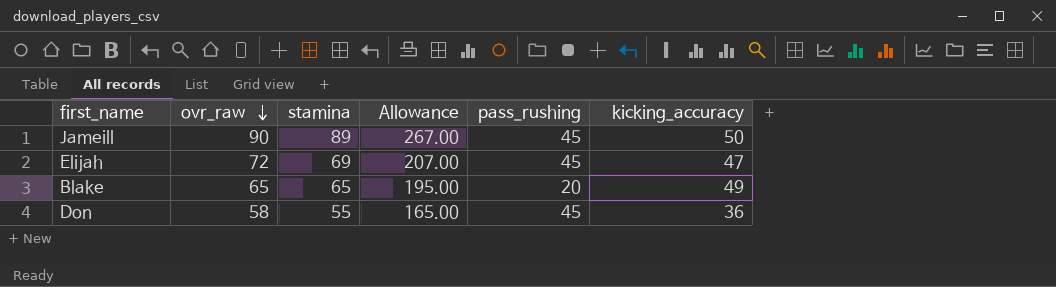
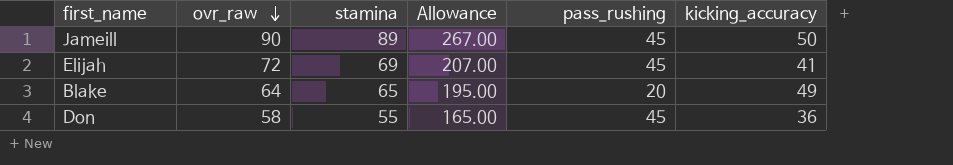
Elijah | kicking_accuracy: 47 -> 41
Blake | ovr_raw: 65 -> 64

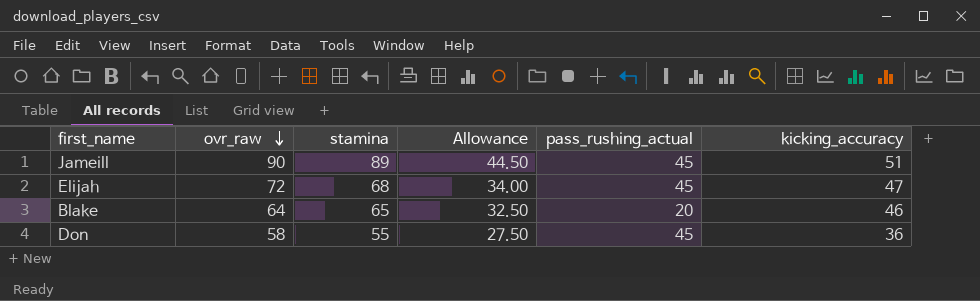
column Allowance | formula: [stamina] * 3 -> [stamina] * 0.5
column name: pass_rushing -> pass_rushing_actual
Jameill | kicking_accuracy: 50 -> 51
Elijah | stamina: 69 -> 68
Elijah | kicking_accuracy: 41 -> 47
Blake | kicking_accuracy: 49 -> 46

